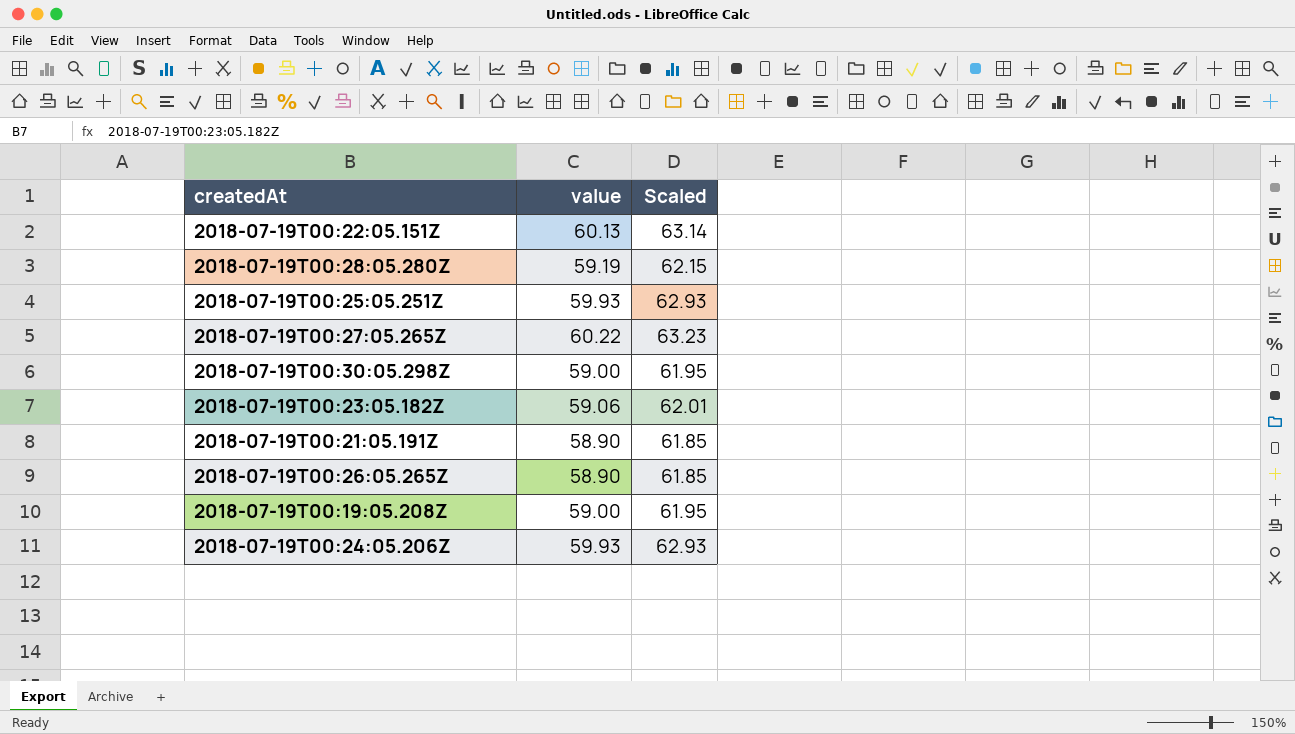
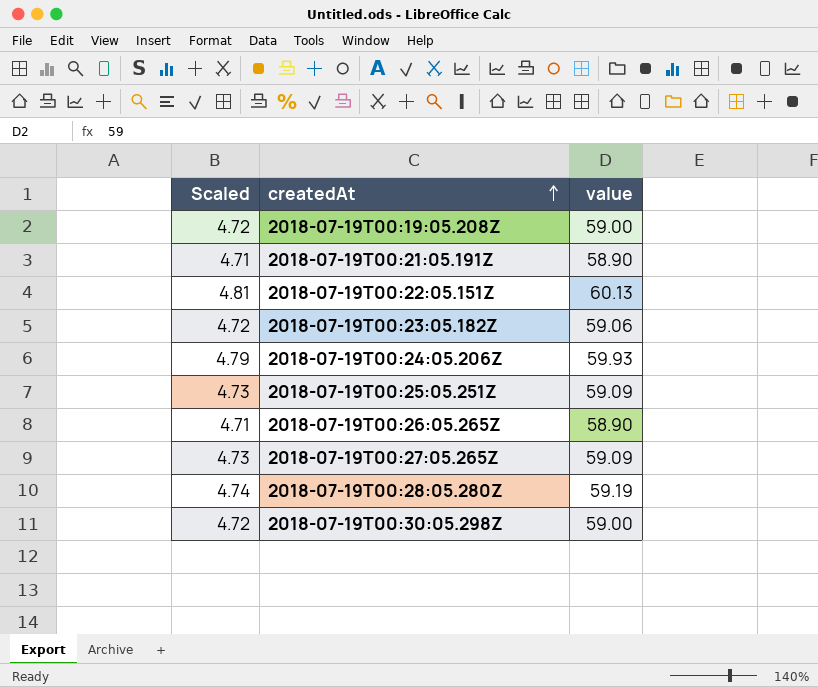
row order: none -> createdAt ascending
column Scaled | formula: [value] * 1.05 -> [value] * 0.08
column Scaled | position: 3 -> 1
2018-07-19T00:25:05.251Z | value: 59.93 -> 59.09
2018-07-19T00:27:05.265Z | value: 60.22 -> 59.09

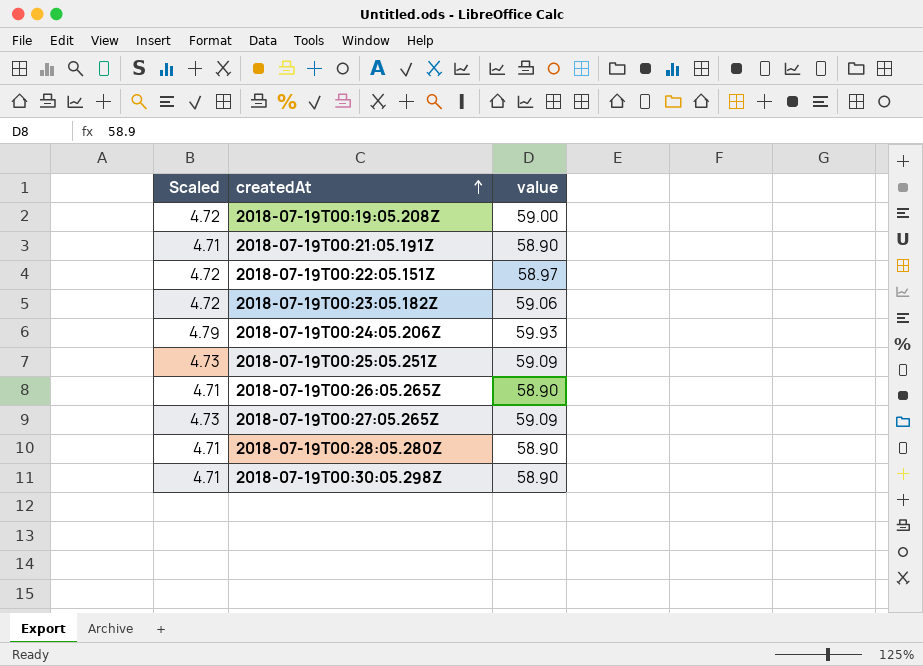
2018-07-19T00:22:05.151Z | Scaled: 4.81 -> 4.72
2018-07-19T00:22:05.151Z | value: 60.13 -> 58.97
2018-07-19T00:28:05.280Z | Scaled: 4.74 -> 4.71
2018-07-19T00:28:05.280Z | value: 59.19 -> 58.90
2018-07-19T00:30:05.298Z | Scaled: 4.72 -> 4.71
2018-07-19T00:30:05.298Z | value: 59.00 -> 58.90

